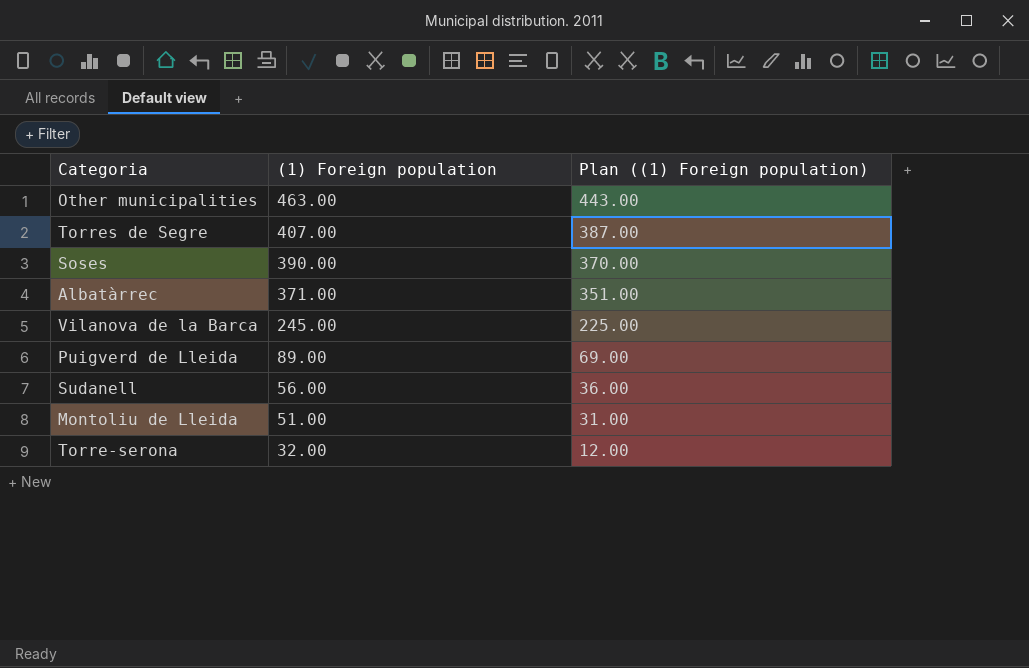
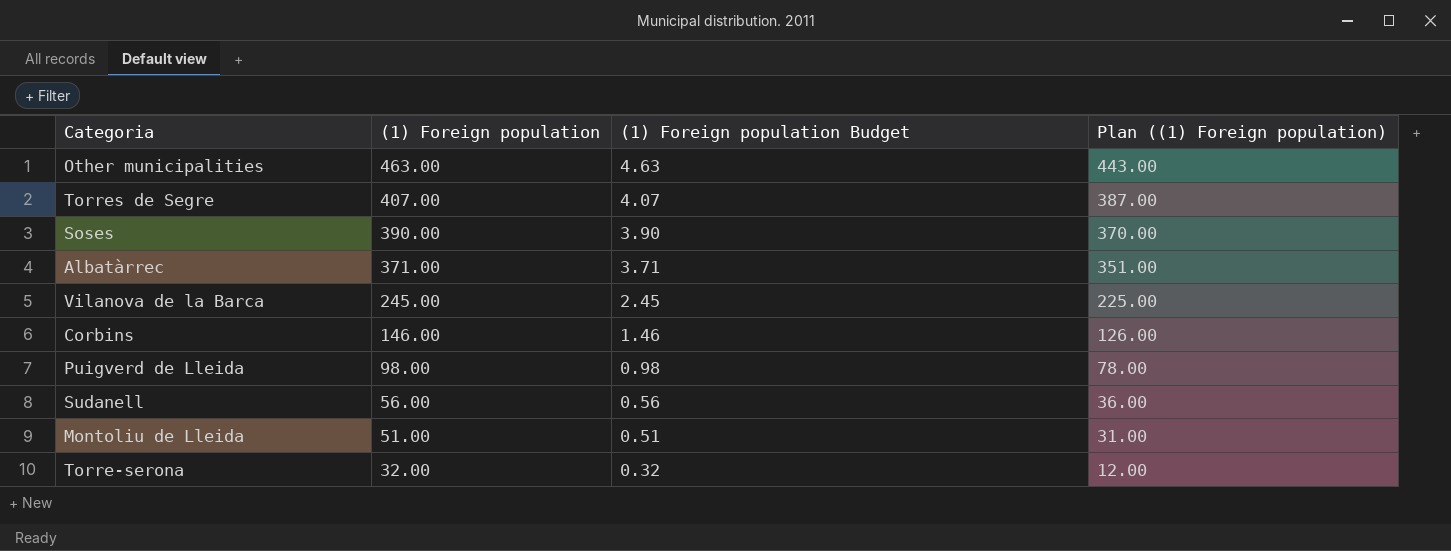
column (1) Foreign population Budget | formula: none -> [(1) Foreign population] * 0.01
row Corbins: none -> 146.00 | 1.46 | 126.00
Puigverd de Lleida | (1) Foreign population: 89.00 -> 98.00
Puigverd de Lleida | Plan ((1) Foreign population): 69.00 -> 78.00

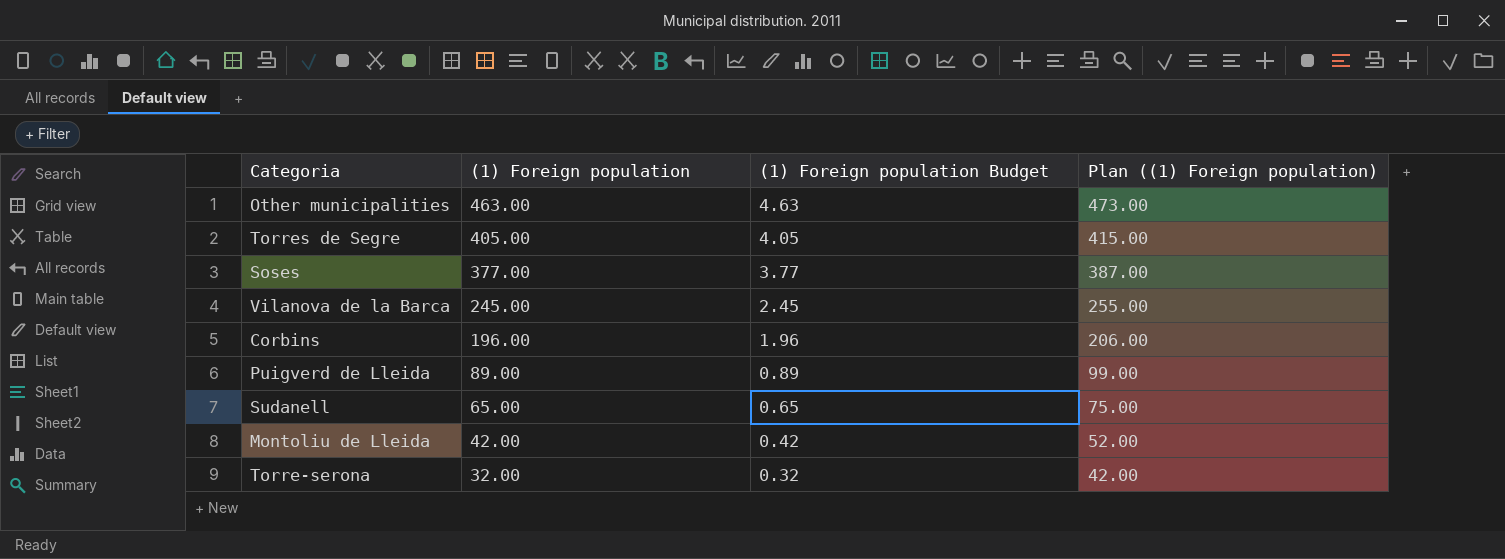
column Plan ((1) Foreign population) | formula: [(1) Foreign population] - 20 -> [(1) Foreign population] + 10
row Albatàrrec: 371.00 | 3.71 | 351.00 -> none
Torres de Segre | (1) Foreign population: 407.00 -> 405.00
Torres de Segre | (1) Foreign population Budget: 4.07 -> 4.05
Soses | (1) Foreign population: 390.00 -> 377.00
Soses | (1) Foreign population Budget: 3.90 -> 3.77
Corbins | (1) Foreign population: 146.00 -> 196.00
Corbins | (1) Foreign population Budget: 1.46 -> 1.96
Puigverd de Lleida | (1) Foreign population: 98.00 -> 89.00
Puigverd de Lleida | (1) Foreign population Budget: 0.98 -> 0.89
Sudanell | (1) Foreign population: 56.00 -> 65.00
Sudanell | (1) Foreign population Budget: 0.56 -> 0.65
Montoliu de Lleida | (1) Foreign population: 51.00 -> 42.00
Montoliu de Lleida | (1) Foreign population Budget: 0.51 -> 0.42

